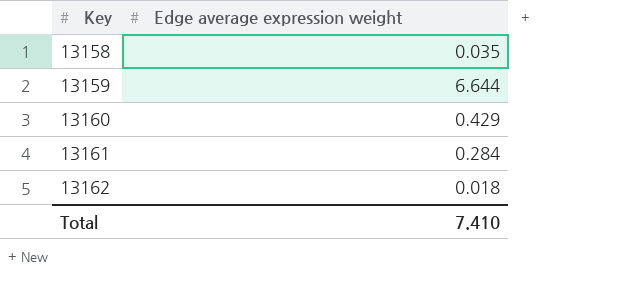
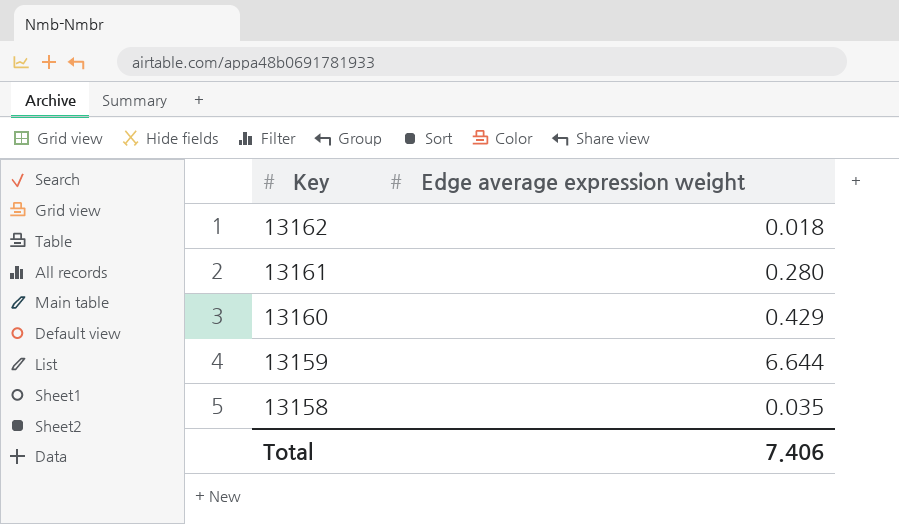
row order: Key ascending -> Key descending
13161 | Edge average expression weight: 0.284 -> 0.280
Total | Edge average expression weight: 7.410 -> 7.406

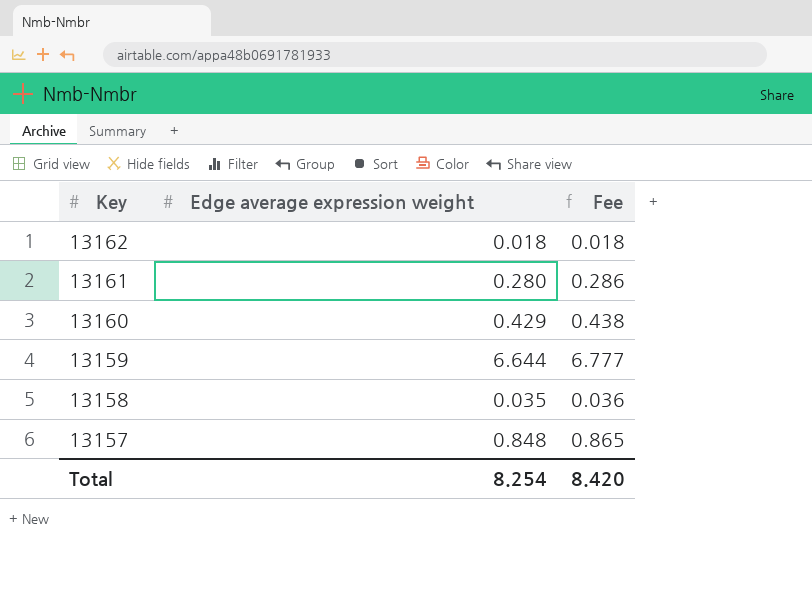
column Fee | formula: none -> [Edge average expression weight] * 1.02
row 13157: none -> 0.848 | 0.865
Total | Edge average expression weight: 7.406 -> 8.254

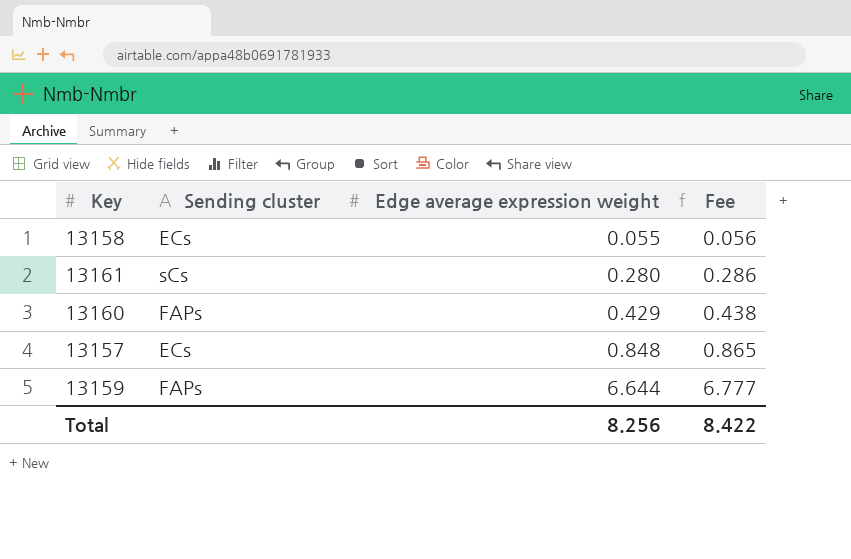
row order: Key descending -> Edge average expression weight ascending
column Sending cluster | position: none -> 2
row 13162: 0.018 | 0.018 -> none
13158 | Edge average expression weight: 0.035 -> 0.055
13158 | Fee: 0.036 -> 0.056
Total | Edge average expression weight: 8.254 -> 8.256
Total | Fee: 8.420 -> 8.422

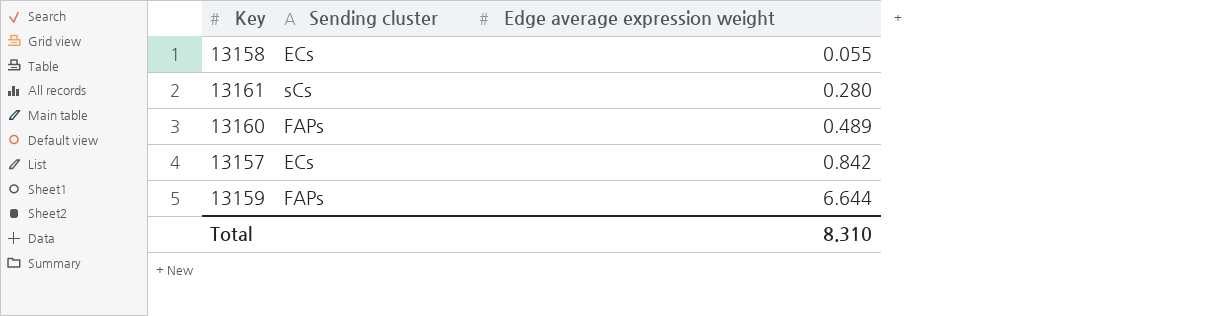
column Fee | formula: [Edge average expression weight] * 1.02 -> none
13160 | Edge average expression weight: 0.429 -> 0.489
13157 | Edge average expression weight: 0.848 -> 0.842
Total | Edge average expression weight: 8.256 -> 8.310

